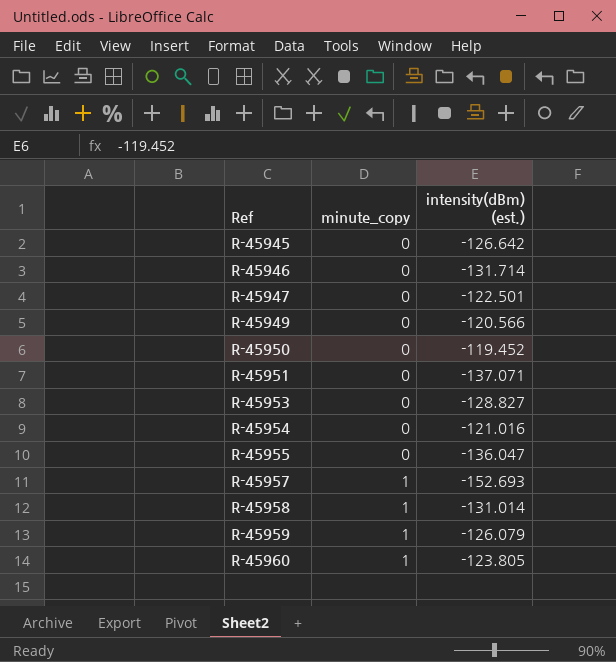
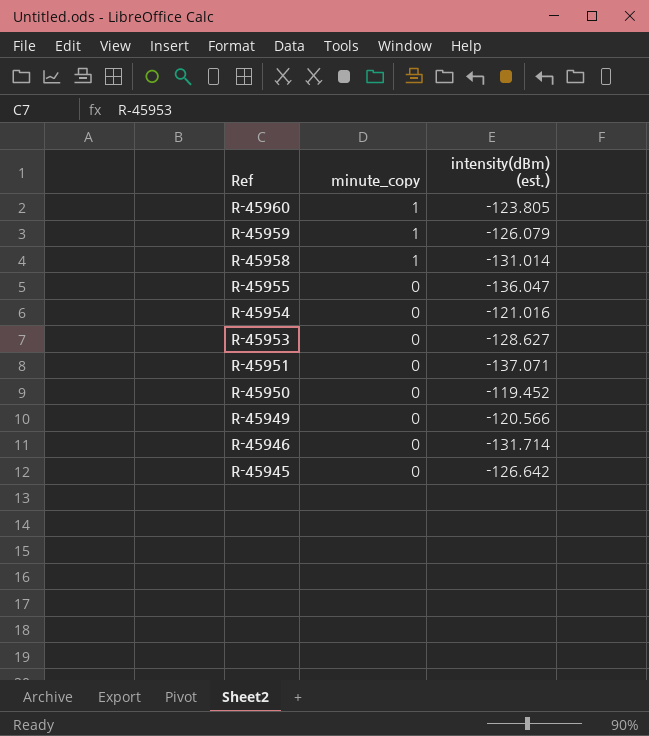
row order: Ref ascending -> Ref descending
row R-45947: 0 | -122.501 -> none
row R-45957: 1 | -152.693 -> none
R-45953 | intensity(dBm) (est.): -128.827 -> -128.627

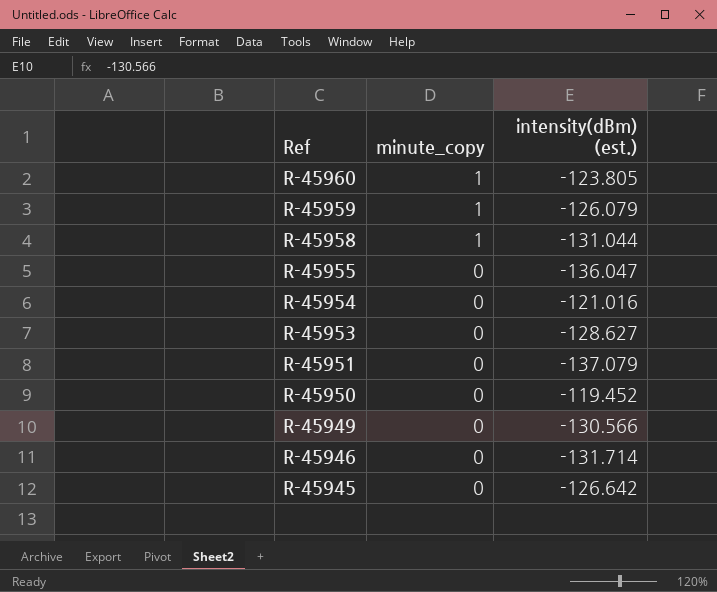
R-45958 | intensity(dBm) (est.): -131.014 -> -131.044
R-45951 | intensity(dBm) (est.): -137.071 -> -137.079
R-45949 | intensity(dBm) (est.): -120.566 -> -130.566

